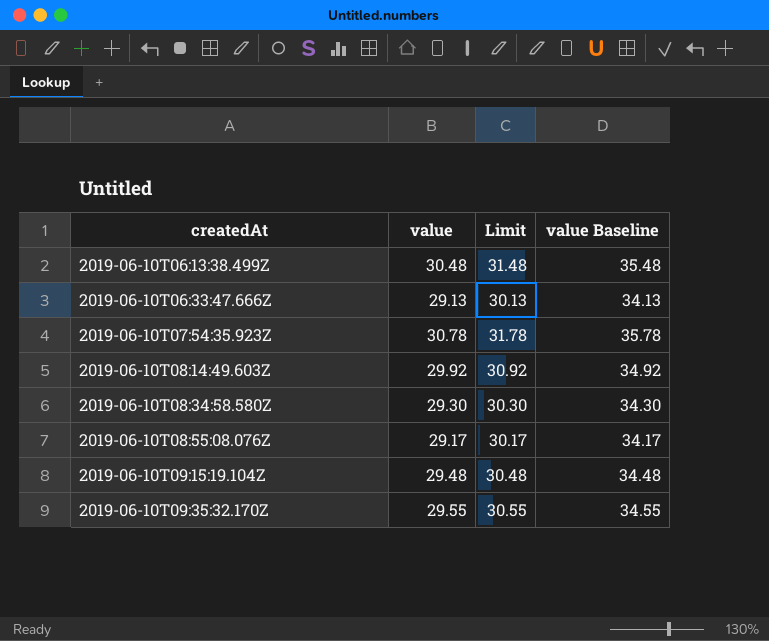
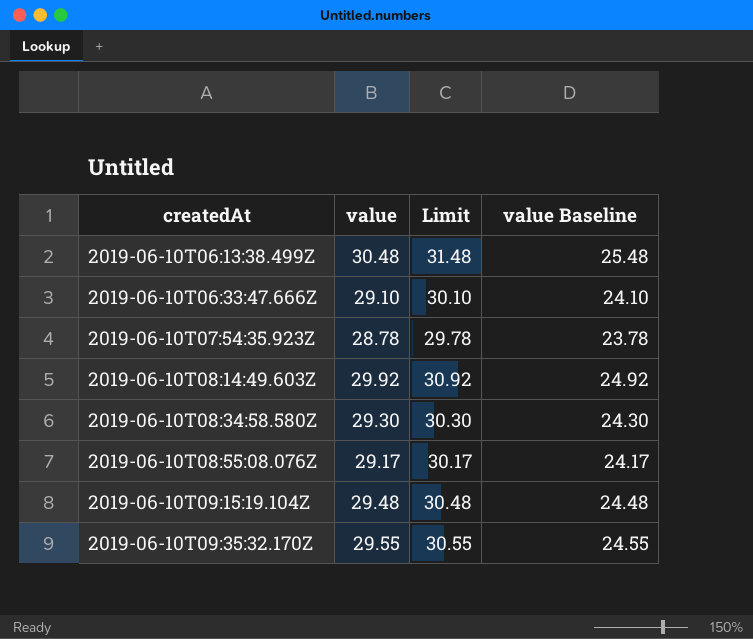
column value Baseline | formula: [value] + 5 -> [value] - 5
2019-06-10T06:33:47.666Z | value: 29.13 -> 29.10
2019-06-10T06:33:47.666Z | Limit: 30.13 -> 30.10
2019-06-10T07:54:35.923Z | value: 30.78 -> 28.78
2019-06-10T07:54:35.923Z | Limit: 31.78 -> 29.78

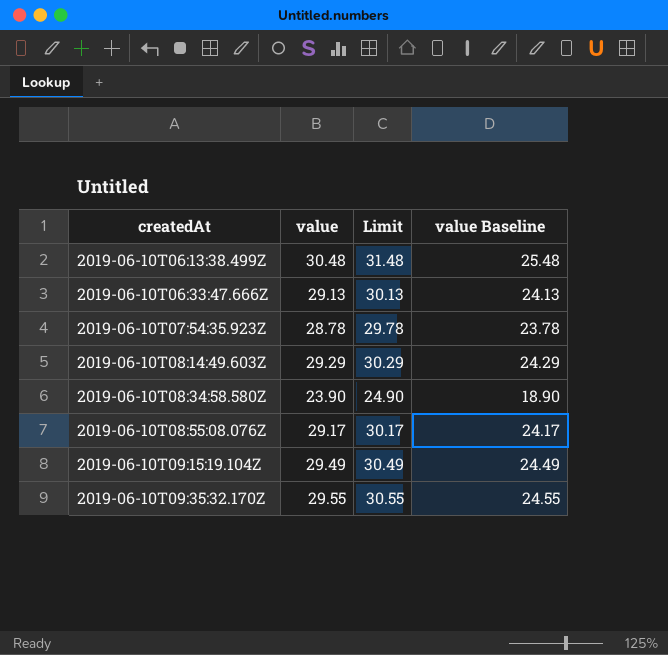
2019-06-10T06:33:47.666Z | value: 29.10 -> 29.13
2019-06-10T06:33:47.666Z | Limit: 30.10 -> 30.13
2019-06-10T06:33:47.666Z | value Baseline: 24.10 -> 24.13
2019-06-10T08:14:49.603Z | value: 29.92 -> 29.29
2019-06-10T08:14:49.603Z | Limit: 30.92 -> 30.29
2019-06-10T08:14:49.603Z | value Baseline: 24.92 -> 24.29
2019-06-10T08:34:58.580Z | value: 29.30 -> 23.90
2019-06-10T08:34:58.580Z | Limit: 30.30 -> 24.90
2019-06-10T08:34:58.580Z | value Baseline: 24.30 -> 18.90
2019-06-10T09:15:19.104Z | value: 29.48 -> 29.49
2019-06-10T09:15:19.104Z | Limit: 30.48 -> 30.49
2019-06-10T09:15:19.104Z | value Baseline: 24.48 -> 24.49

